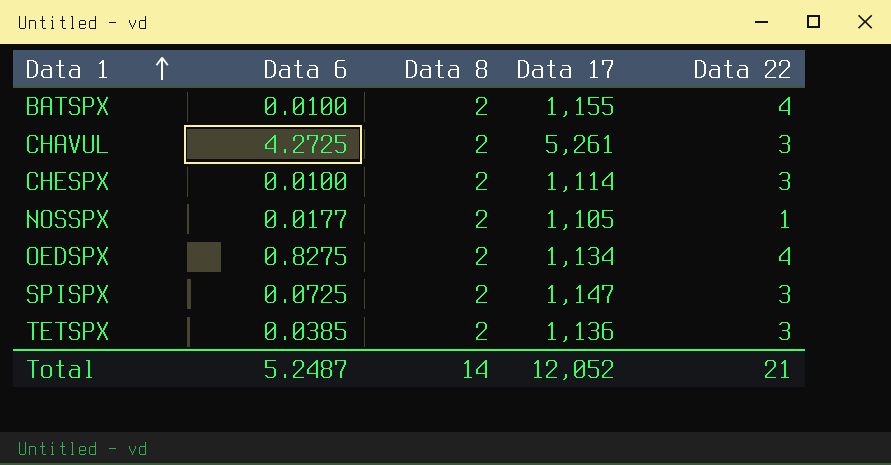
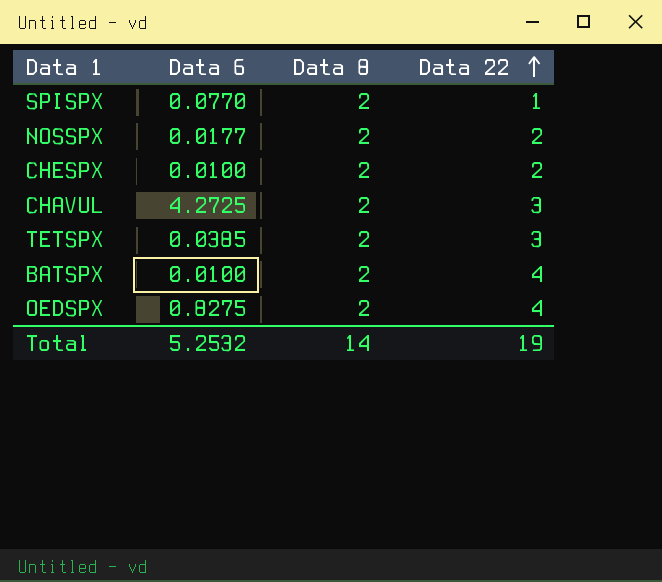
row order: Data 1 ascending -> Data 22 ascending
column Data 17 | position: 4 -> none
SPISPX | Data 6: 0.0725 -> 0.0770
SPISPX | Data 22: 3 -> 1
NOSSPX | Data 22: 1 -> 2
CHESPX | Data 22: 3 -> 2
Total | Data 6: 5.2487 -> 5.2532
Total | Data 22: 21 -> 19

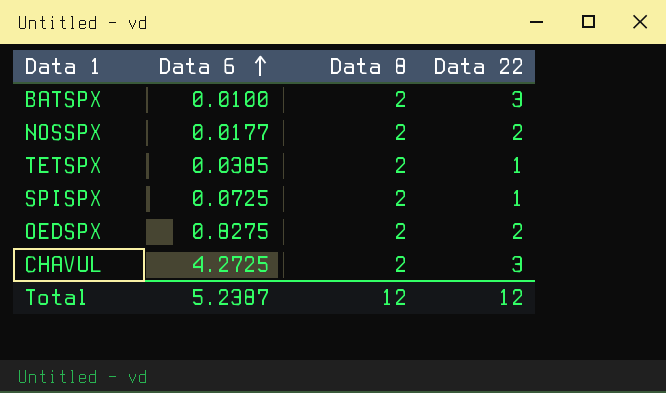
row order: Data 22 ascending -> Data 6 ascending
row CHESPX: 0.0100 | 2 | 2 -> none
BATSPX | Data 22: 4 -> 3
TETSPX | Data 22: 3 -> 1
SPISPX | Data 6: 0.0770 -> 0.0725
OEDSPX | Data 22: 4 -> 2
Total | Data 6: 5.2532 -> 5.2387
Total | Data 8: 14 -> 12
Total | Data 22: 19 -> 12

